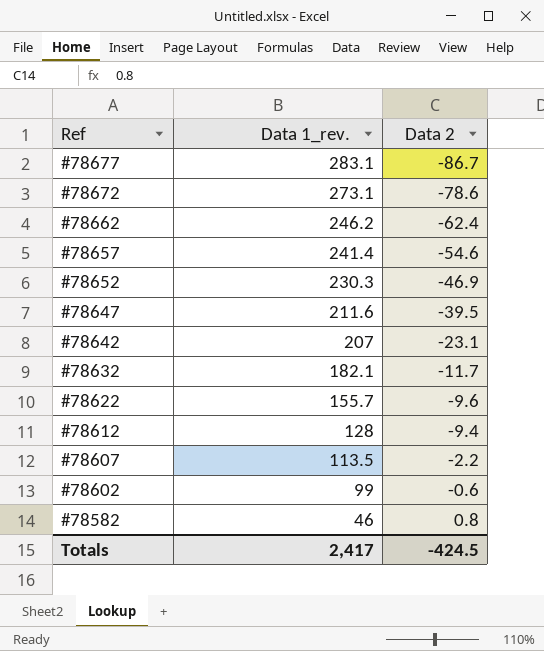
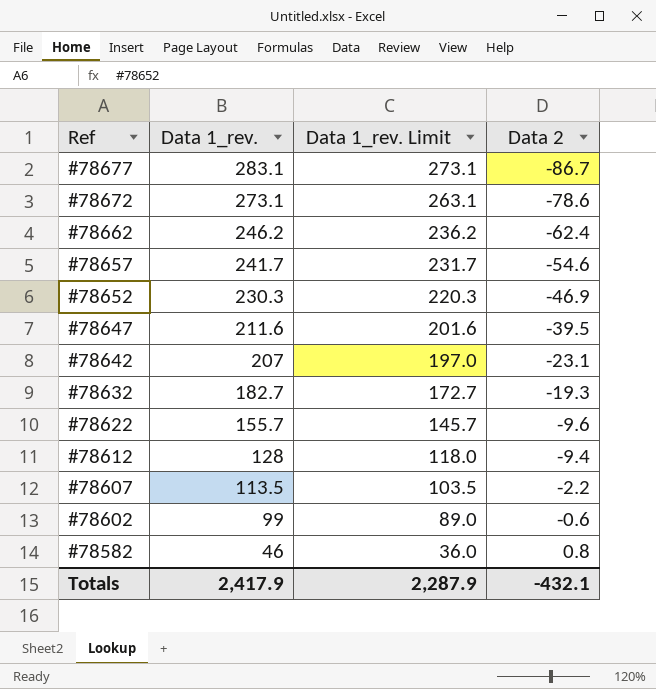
column Data 1_rev. Limit | formula: none -> [Data 1_rev.] - 10
#78657 | Data 1_rev.: 241.4 -> 241.7
#78632 | Data 1_rev.: 182.1 -> 182.7
#78632 | Data 2: -11.7 -> -19.3
Totals | Data 1_rev.: 2,417 -> 2,417.9
Totals | Data 2: -424.5 -> -432.1

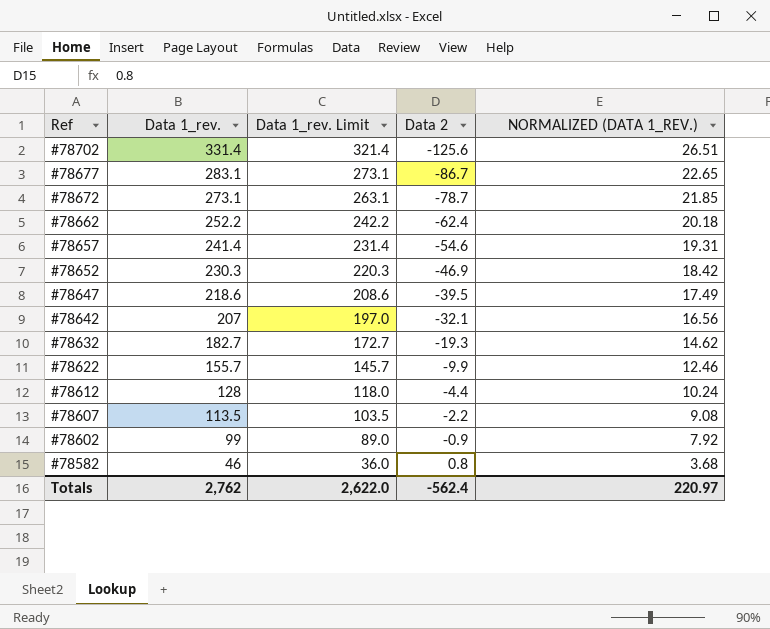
column NORMALIZED (DATA 1_REV.) | formula: none -> [Data 1_rev.] * 0.08
row #78702: none -> 331.4 | 321.4 | -125.6 | 26.51
#78672 | Data 2: -78.6 -> -78.7
#78662 | Data 1_rev.: 246.2 -> 252.2
#78662 | Data 1_rev. Limit: 236.2 -> 242.2
#78657 | Data 1_rev.: 241.7 -> 241.4
#78657 | Data 1_rev. Limit: 231.7 -> 231.4
#78647 | Data 1_rev.: 211.6 -> 218.6
#78647 | Data 1_rev. Limit: 201.6 -> 208.6
#78642 | Data 2: -23.1 -> -32.1
#78622 | Data 2: -9.6 -> -9.9
#78612 | Data 2: -9.4 -> -4.4
#78602 | Data 2: -0.6 -> -0.9
Totals | Data 1_rev.: 2,417.9 -> 2,762
Totals | Data 1_rev. Limit: 2,287.9 -> 2,622.0
Totals | Data 2: -432.1 -> -562.4

